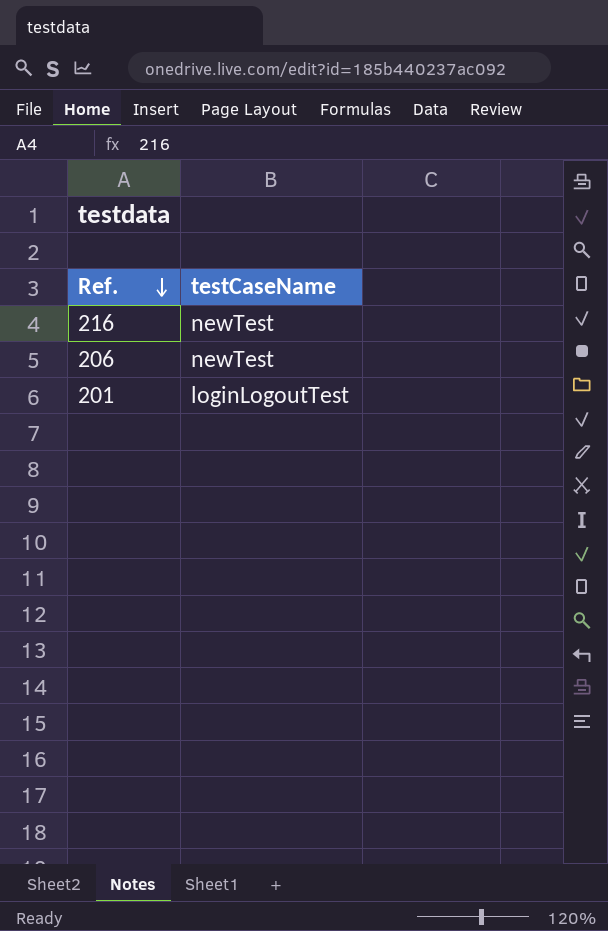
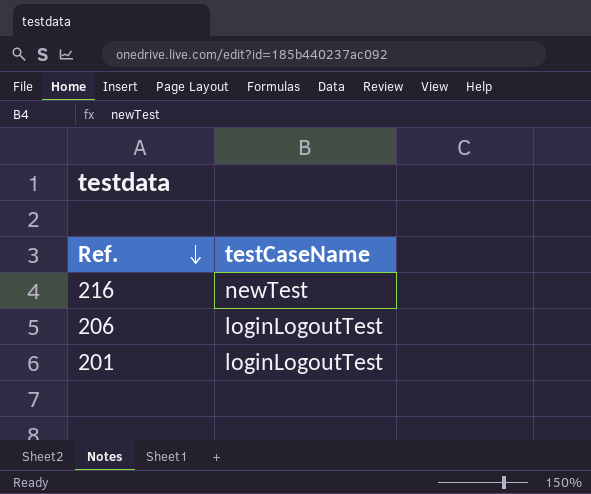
206 | testCaseName: newTest -> loginLogoutTest

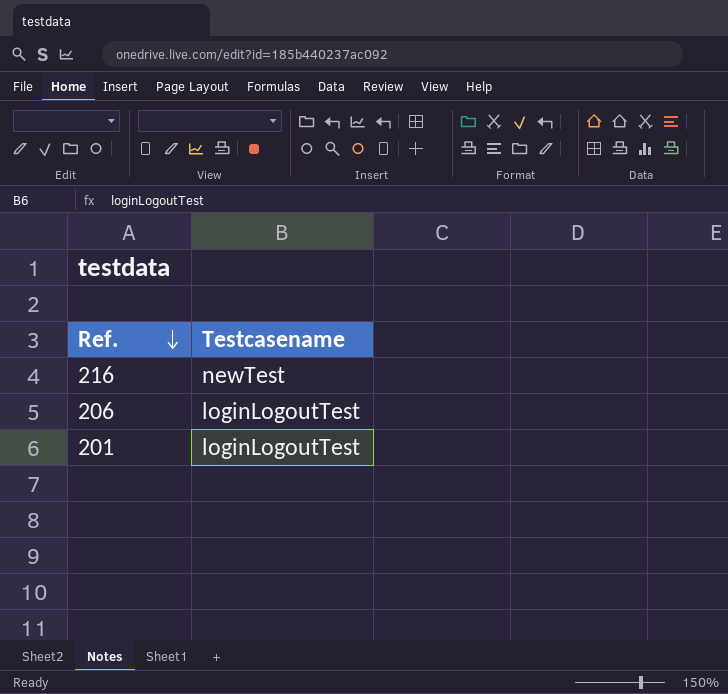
column name: testCaseName -> Testcasename

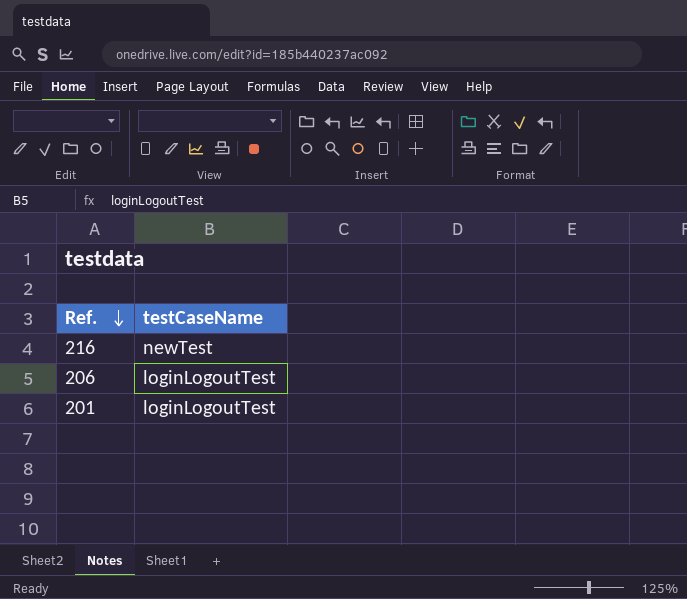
column name: Testcasename -> testCaseName

